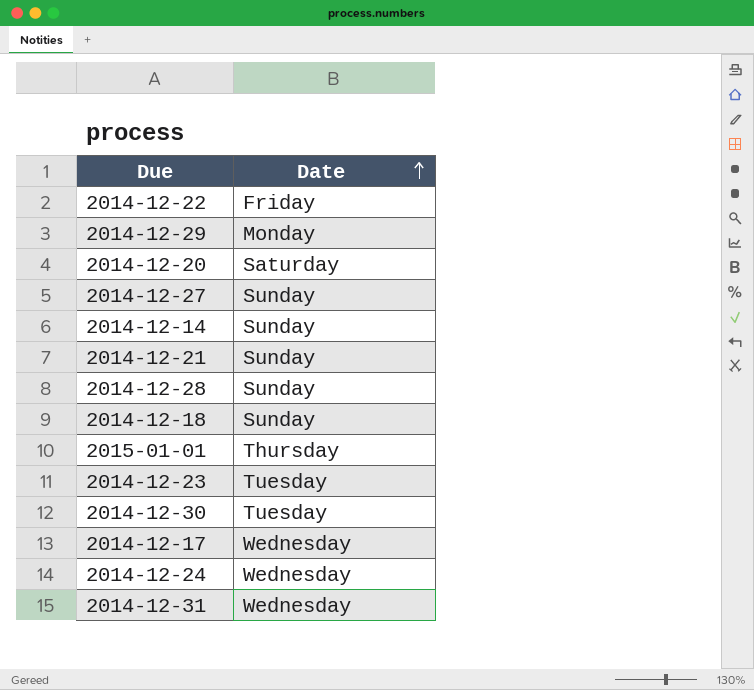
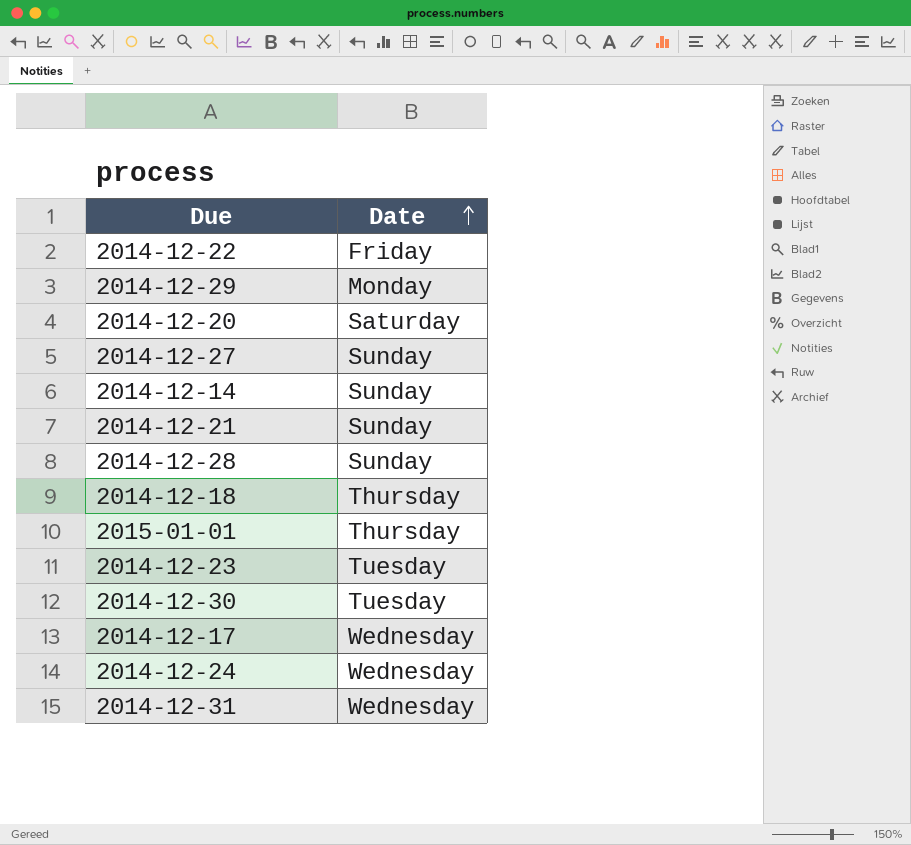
2014-12-18 | Date: Sunday -> Thursday

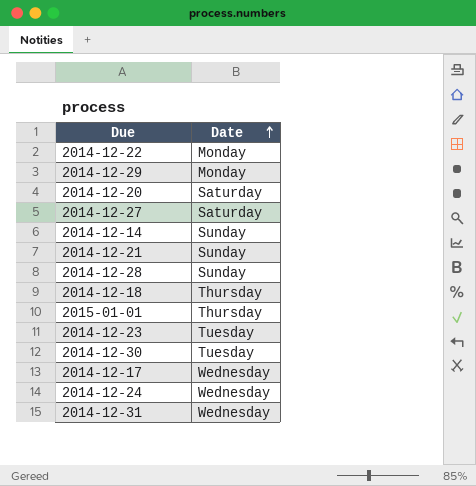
2014-12-22 | Date: Friday -> Monday
2014-12-27 | Date: Sunday -> Saturday

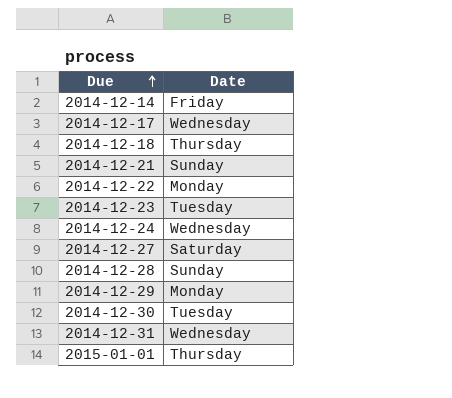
row order: Date ascending -> Due ascending
row 2014-12-20: Saturday -> none
2014-12-14 | Date: Sunday -> Friday

